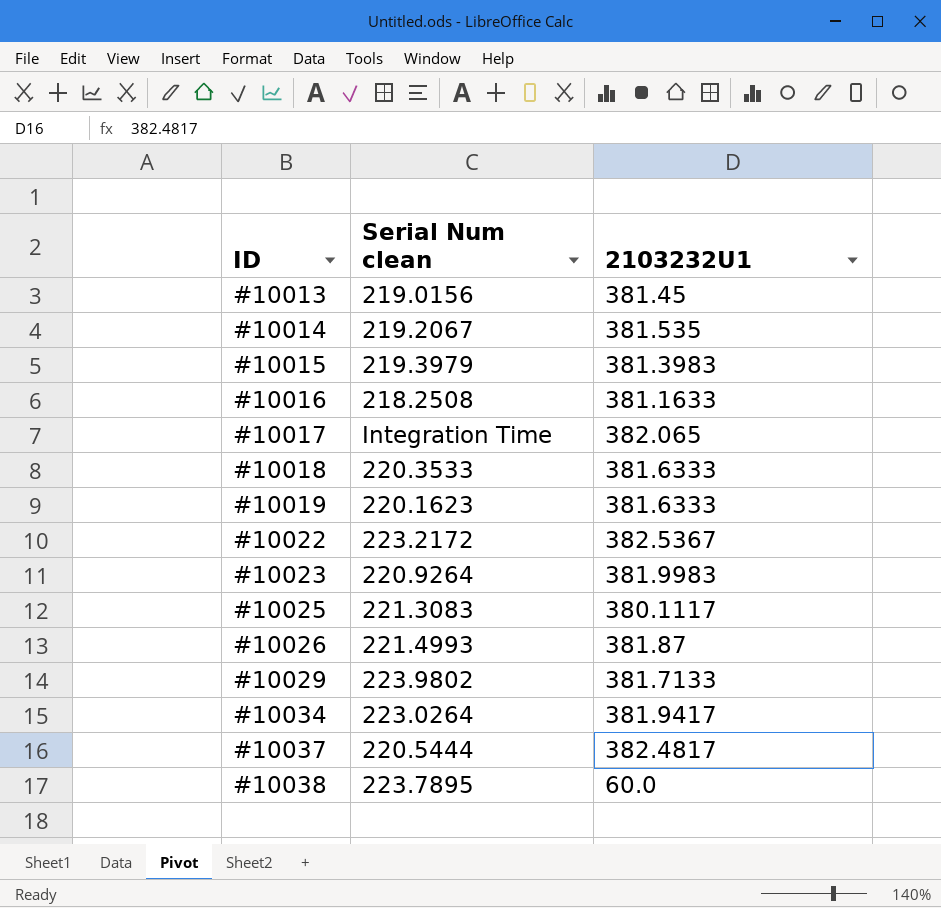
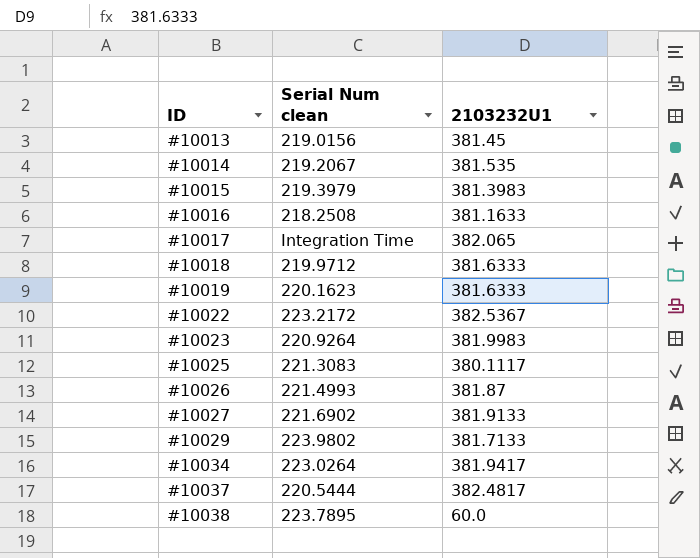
#10018 | Serial Num clean: 220.3533 -> 219.9712
row #10027: none -> 221.6902 | 381.9133

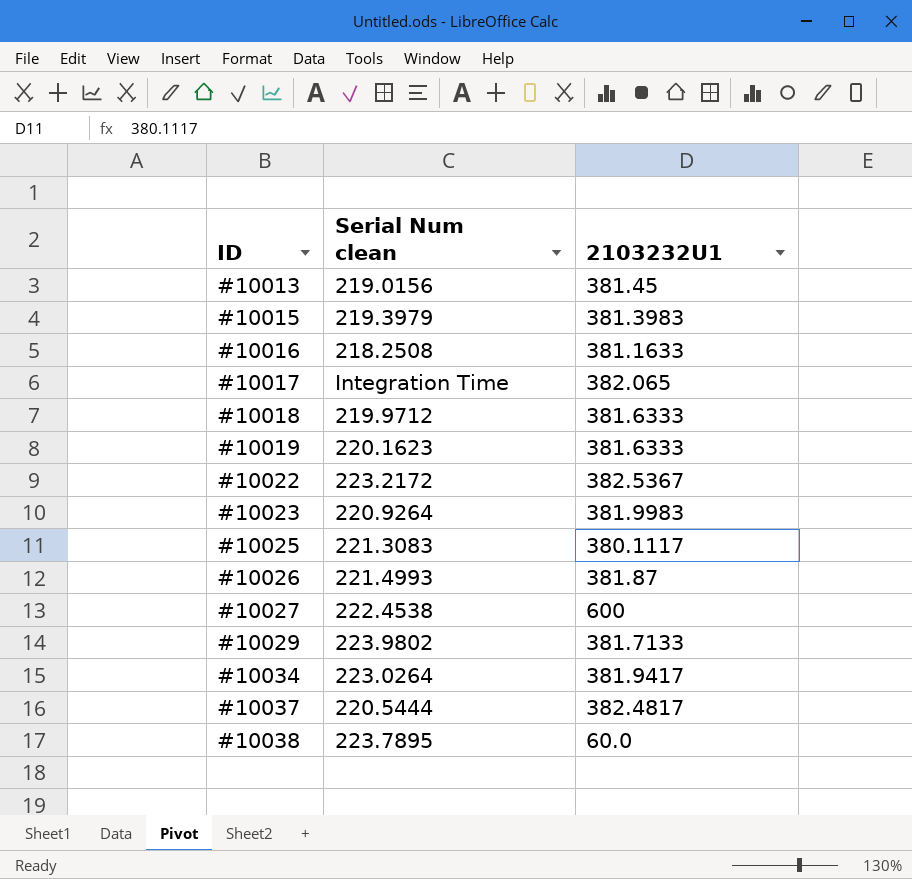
row #10014: 219.2067 | 381.535 -> none
#10027 | Serial Num clean: 221.6902 -> 222.4538
#10027 | 2103232U1: 381.9133 -> 600

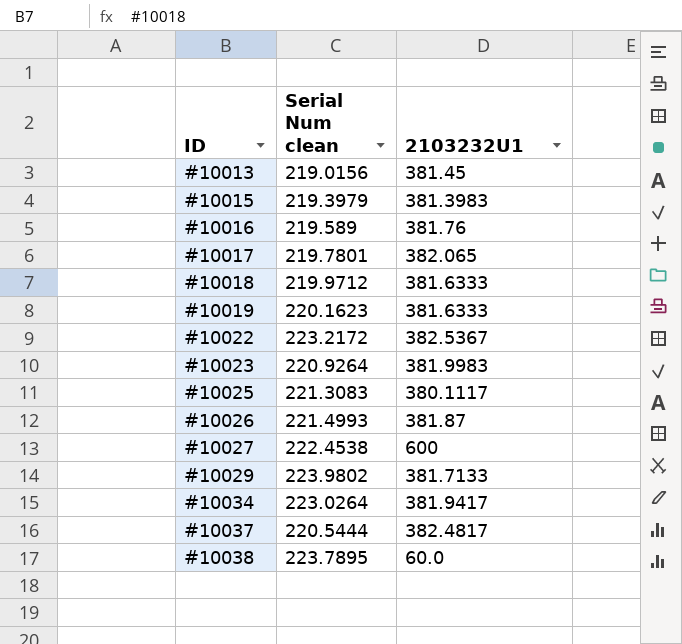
#10016 | Serial Num clean: 218.2508 -> 219.589
#10016 | 2103232U1: 381.1633 -> 381.76
#10017 | Serial Num clean: Integration Time -> 219.7801

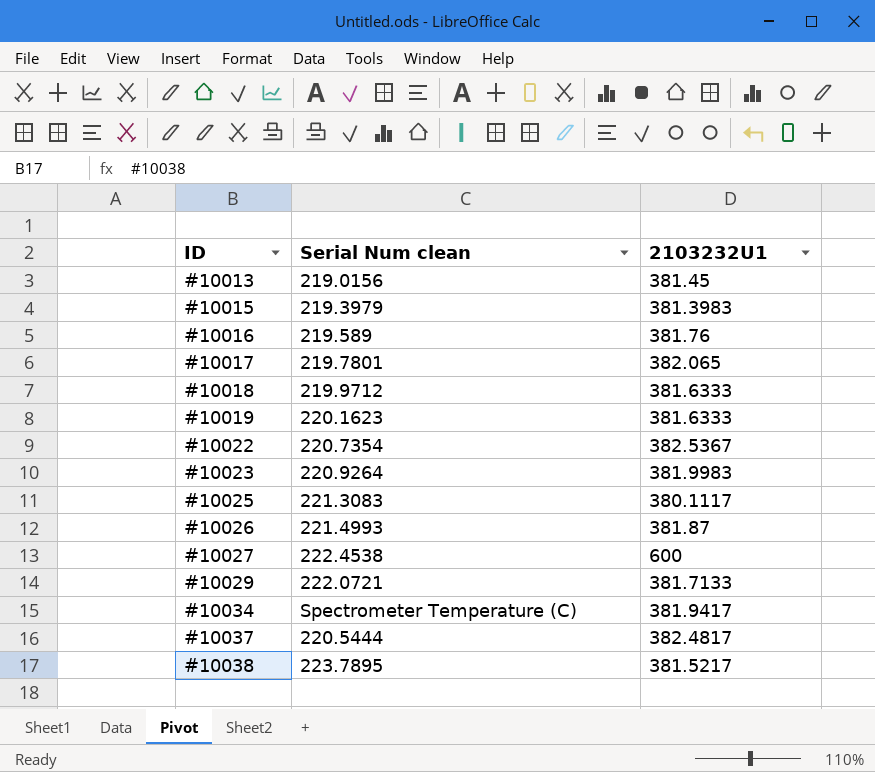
#10022 | Serial Num clean: 223.2172 -> 220.7354
#10029 | Serial Num clean: 223.9802 -> 222.0721
#10034 | Serial Num clean: 223.0264 -> Spectrometer Temperature (C)
#10038 | 2103232U1: 60.0 -> 381.5217

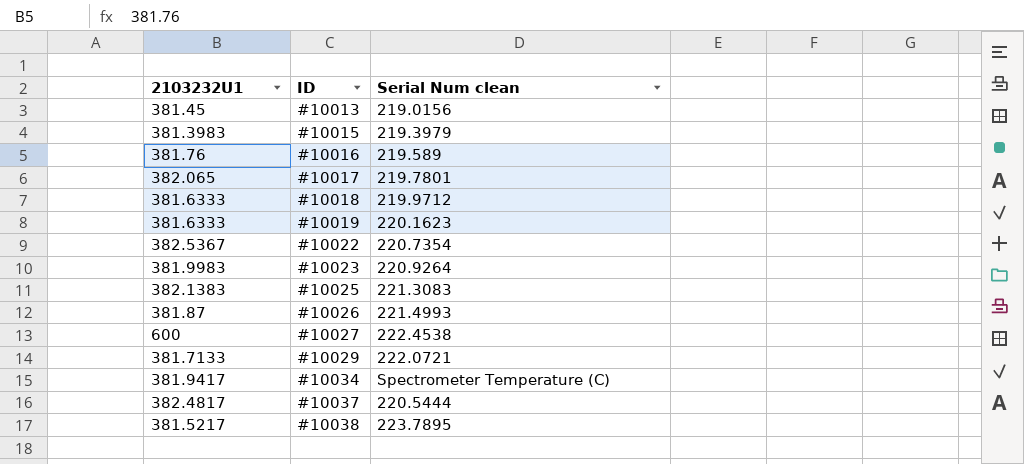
column 2103232U1 | position: 3 -> 1
#10025 | 2103232U1: 380.1117 -> 382.1383

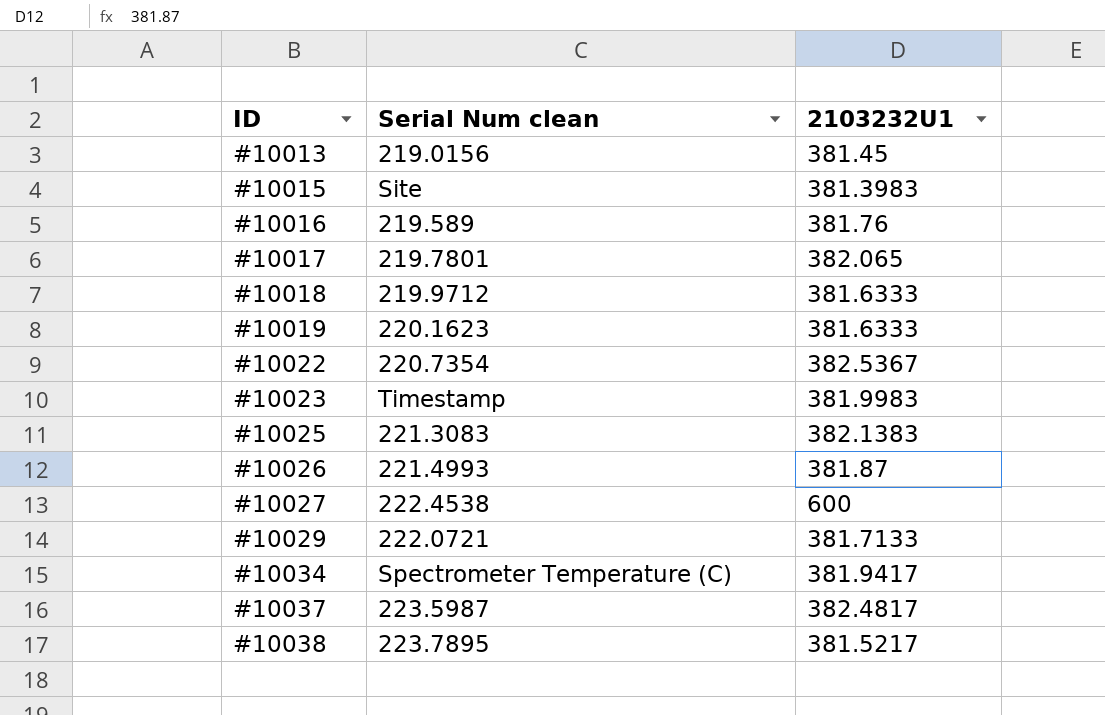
column 2103232U1 | position: 1 -> 3
#10015 | Serial Num clean: 219.3979 -> Site
#10023 | Serial Num clean: 220.9264 -> Timestamp
#10037 | Serial Num clean: 220.5444 -> 223.5987

